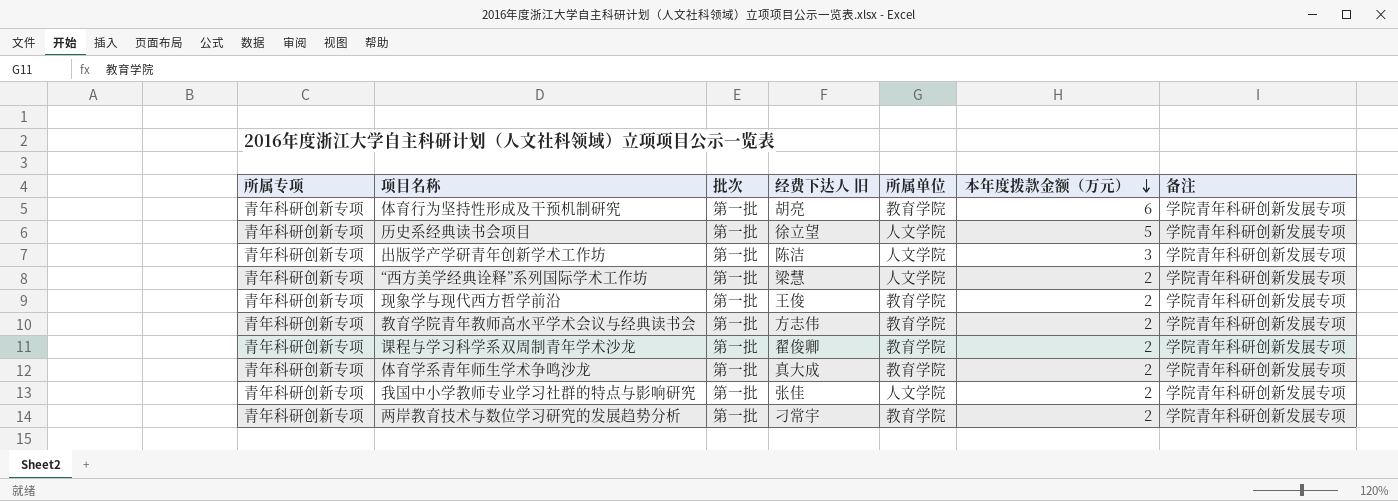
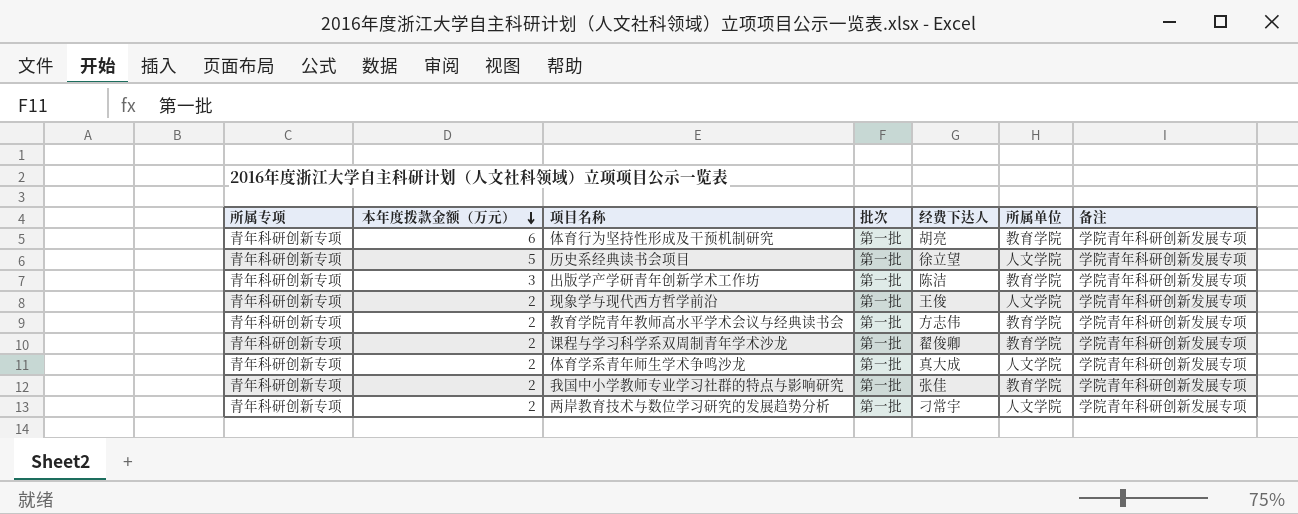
column 本年度拨款金额（万元） | position: 6 -> 2
column name: 经费下达人 旧 -> 经费下达人
row “西方美学经典诠释”系列国际学术工作坊: 青年科研创新专项 | 第一批 | 梁慧 | 人文学院 | 2 | 学院青年科研创新发展专项 -> none
出版学产学研青年创新学术工作坊 | 所属单位: 人文学院 -> 教育学院
现象学与现代西方哲学前沿 | 所属单位: 教育学院 -> 人文学院
体育学系青年师生学术争鸣沙龙 | 所属单位: 教育学院 -> 人文学院
我国中小学教师专业学习社群的特点与影响研究 | 所属单位: 人文学院 -> 教育学院
两岸教育技术与数位学习研究的发展趋势分析 | 所属单位: 教育学院 -> 人文学院

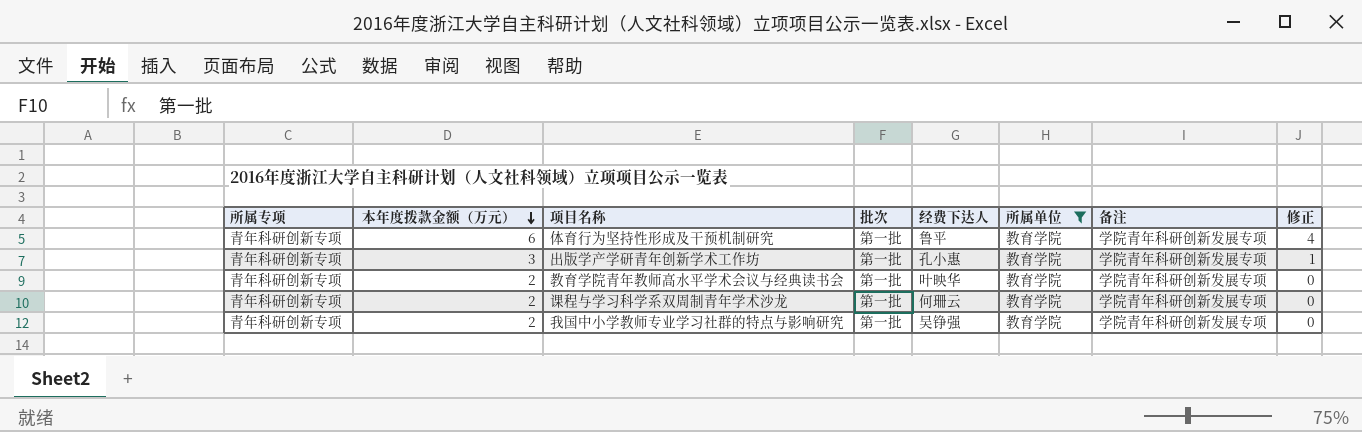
filter: none -> 所属单位 = 教育学院
column 修正 | formula: none -> [本年度拨款金额（万元）] - 2
体育行为坚持性形成及干预机制研究 | 经费下达人: 胡亮 -> 鲁平
出版学产学研青年创新学术工作坊 | 经费下达人: 陈洁 -> 孔小惠
教育学院青年教师高水平学术会议与经典读书会 | 经费下达人: 方志伟 -> 叶映华
课程与学习科学系双周制青年学术沙龙 | 经费下达人: 翟俊卿 -> 何珊云
我国中小学教师专业学习社群的特点与影响研究 | 经费下达人: 张佳 -> 吴铮强

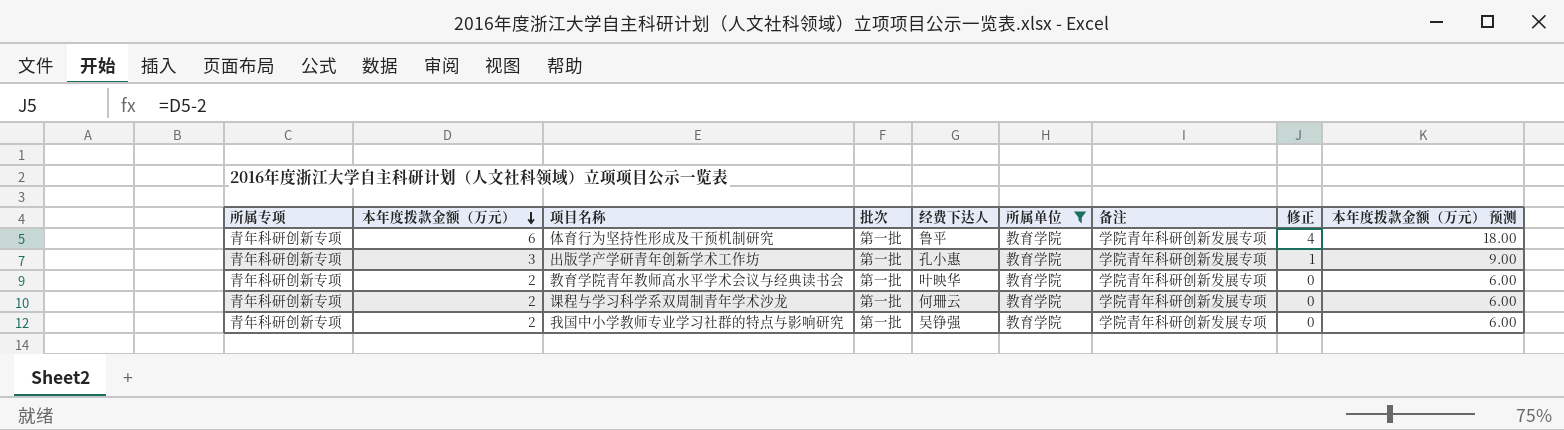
column 本年度拨款金额（万元） 预测 | formula: none -> [本年度拨款金额（万元）] * 3

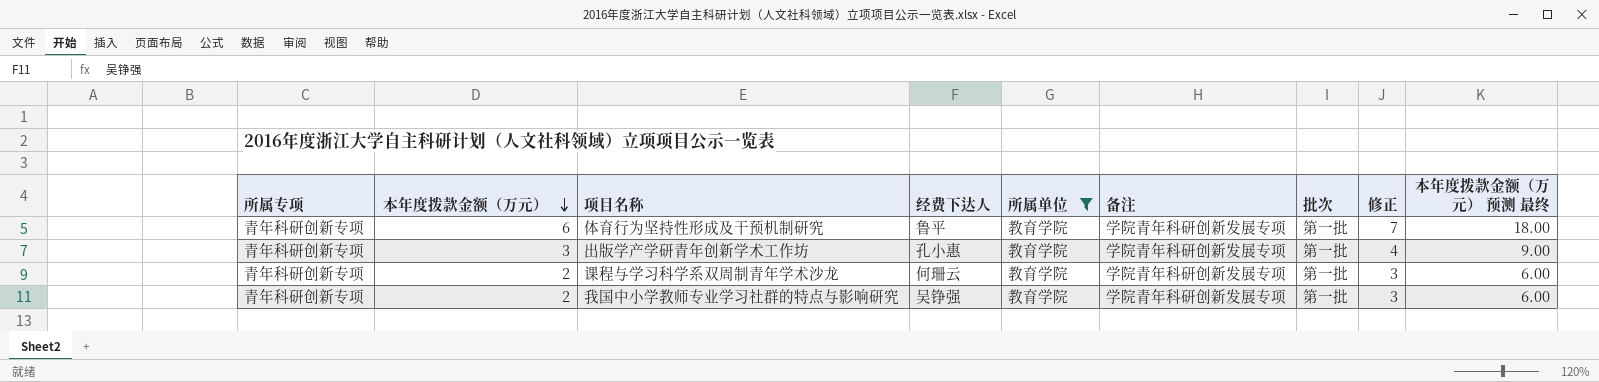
column 批次 | position: 4 -> 7
column 修正 | formula: [本年度拨款金额（万元）] - 2 -> [本年度拨款金额（万元）] + 1
column name: 本年度拨款金额（万元） 预测 -> 本年度拨款金额（万元） 预测 最终
row 教育学院青年教师高水平学术会议与经典读书会: 青年科研创新专项 | 2 | 第一批 | 叶映华 | 教育学院 | 学院青年科研创新发展专项 | 0 | 6.00 -> none

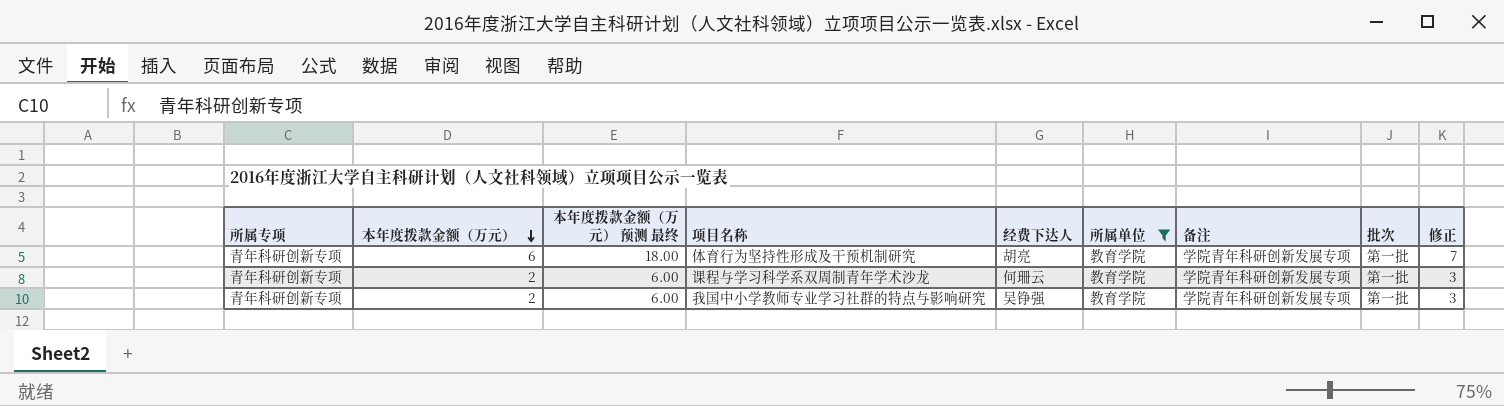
column 本年度拨款金额（万元） 预测 最终 | position: 9 -> 3
row 出版学产学研青年创新学术工作坊: 青年科研创新专项 | 3 | 孔小惠 | 教育学院 | 学院青年科研创新发展专项 | 第一批 | 4 | 9.00 -> none
体育行为坚持性形成及干预机制研究 | 经费下达人: 鲁平 -> 胡亮

